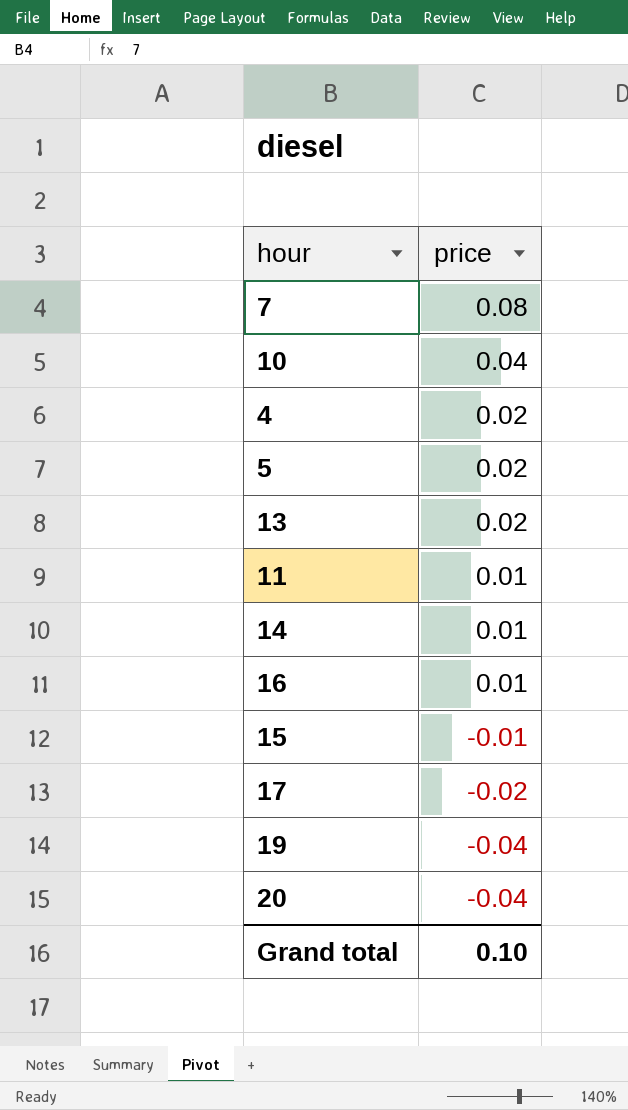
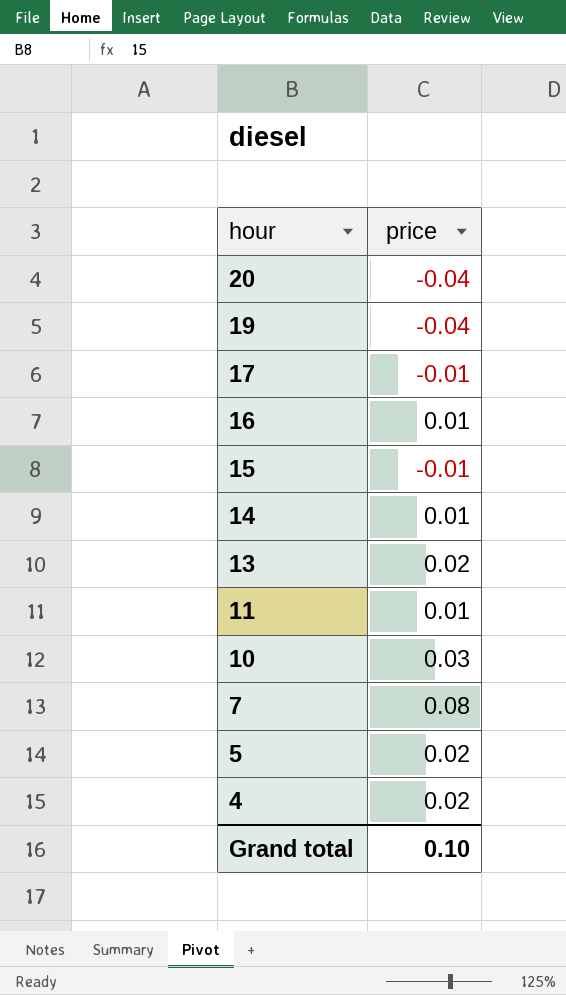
row order: price descending -> hour descending
17 | price: -0.02 -> -0.01
10 | price: 0.04 -> 0.03

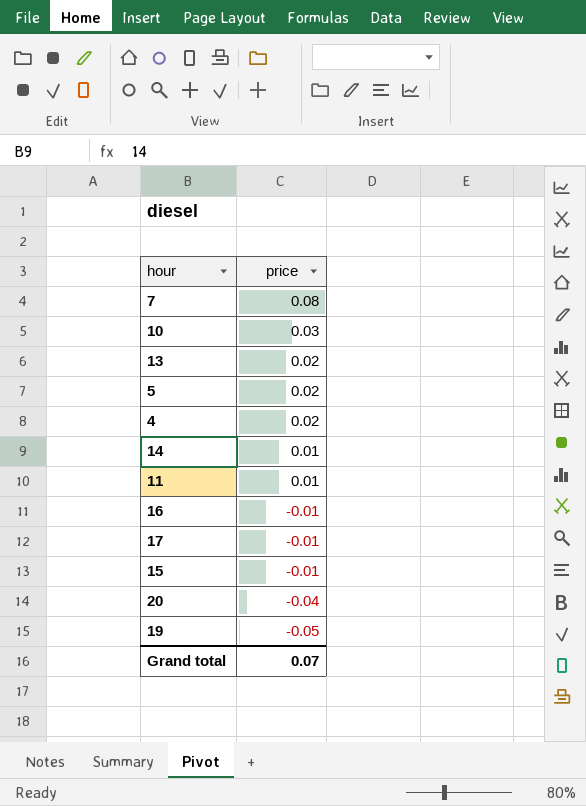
row order: hour descending -> price descending
16 | price: 0.01 -> -0.01
19 | price: -0.04 -> -0.05
Grand total | price: 0.10 -> 0.07

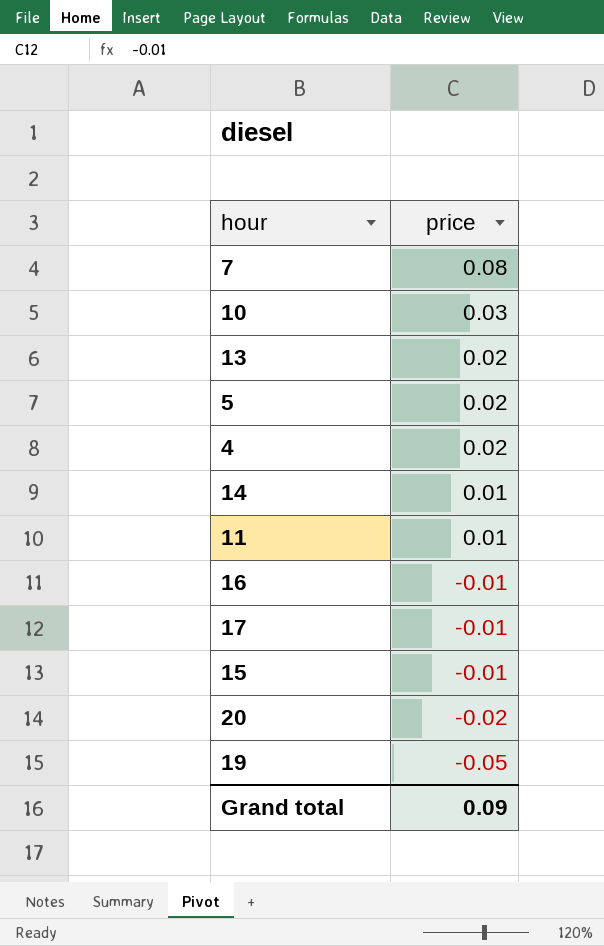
20 | price: -0.04 -> -0.02
Grand total | price: 0.07 -> 0.09

